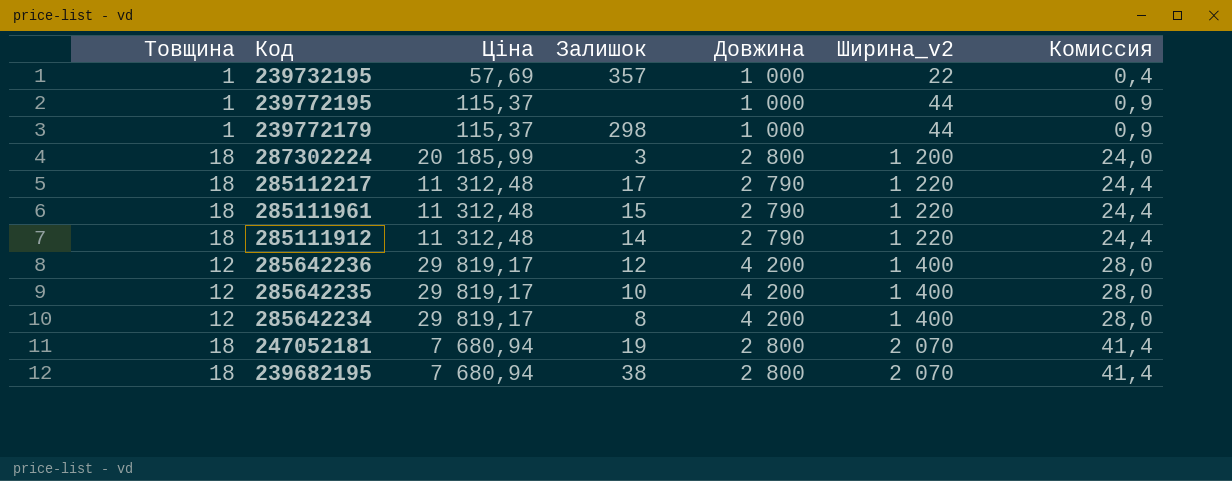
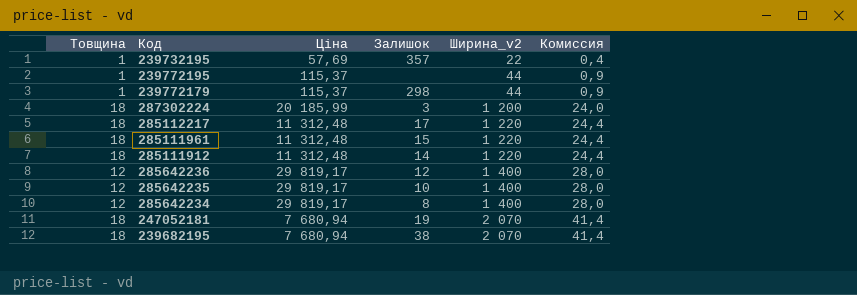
column Довжина | position: 5 -> none

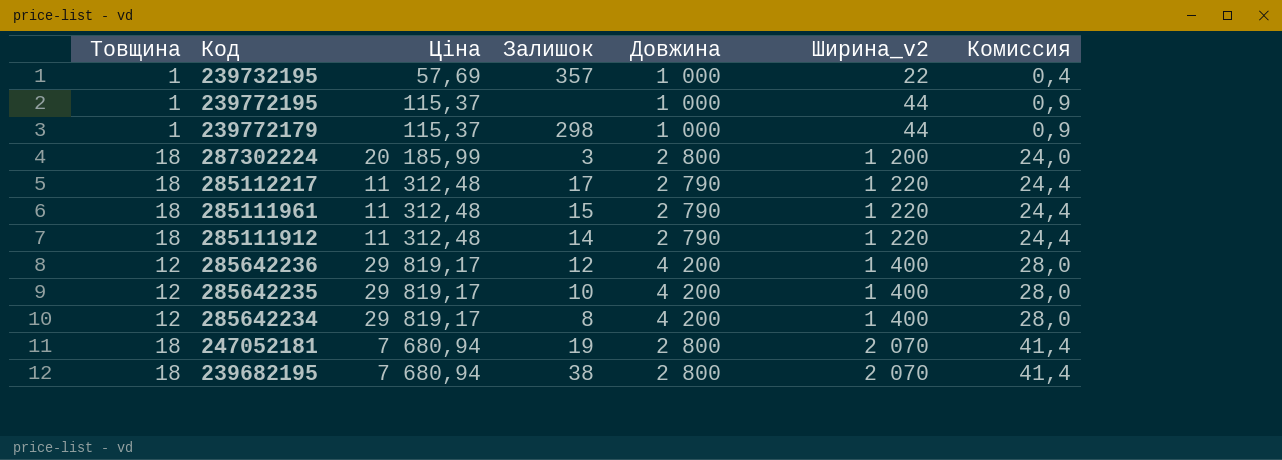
column Довжина | position: none -> 5

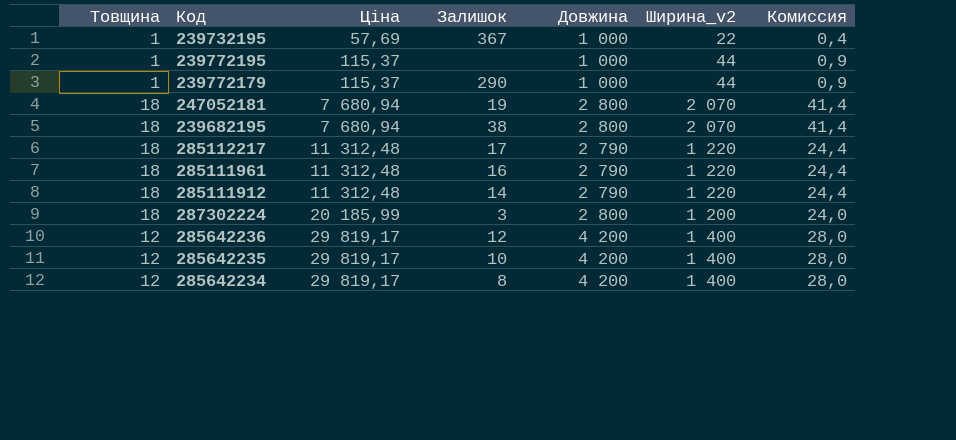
row order: Ширина_v2 ascending -> Ціна ascending
239732195 | Залишок: 357 -> 367
239772179 | Залишок: 298 -> 290
285111961 | Залишок: 15 -> 16

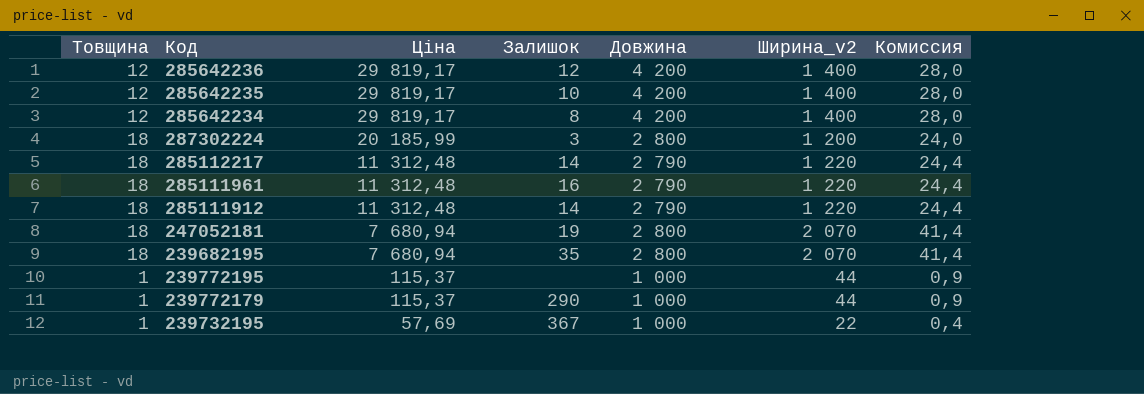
row order: Ціна ascending -> Ціна descending
285112217 | Залишок: 17 -> 14
239682195 | Залишок: 38 -> 35

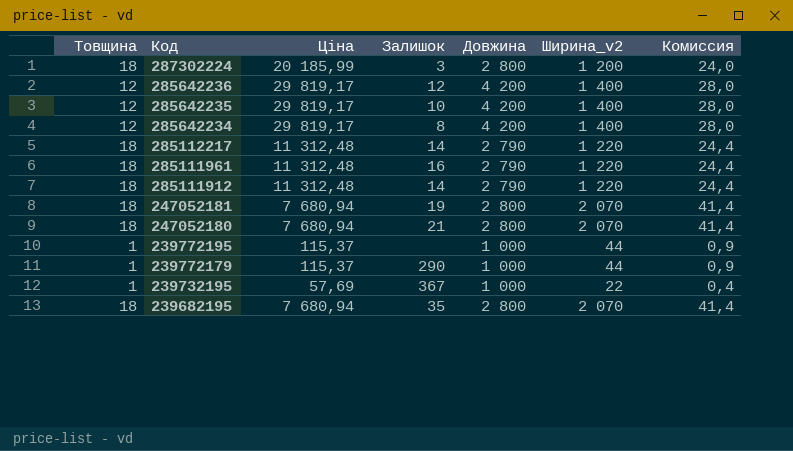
row order: Ціна descending -> Код descending
row 247052180: none -> 18 | 7 680,94 | 21 | 2 800 | 2 070 | 41,4

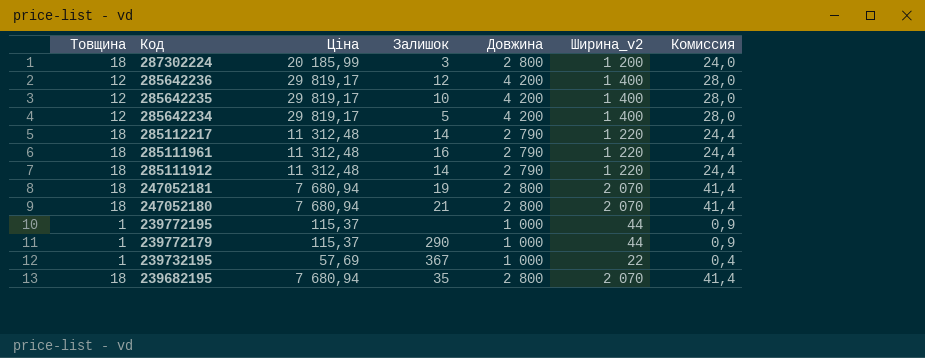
285642234 | Залишок: 8 -> 5

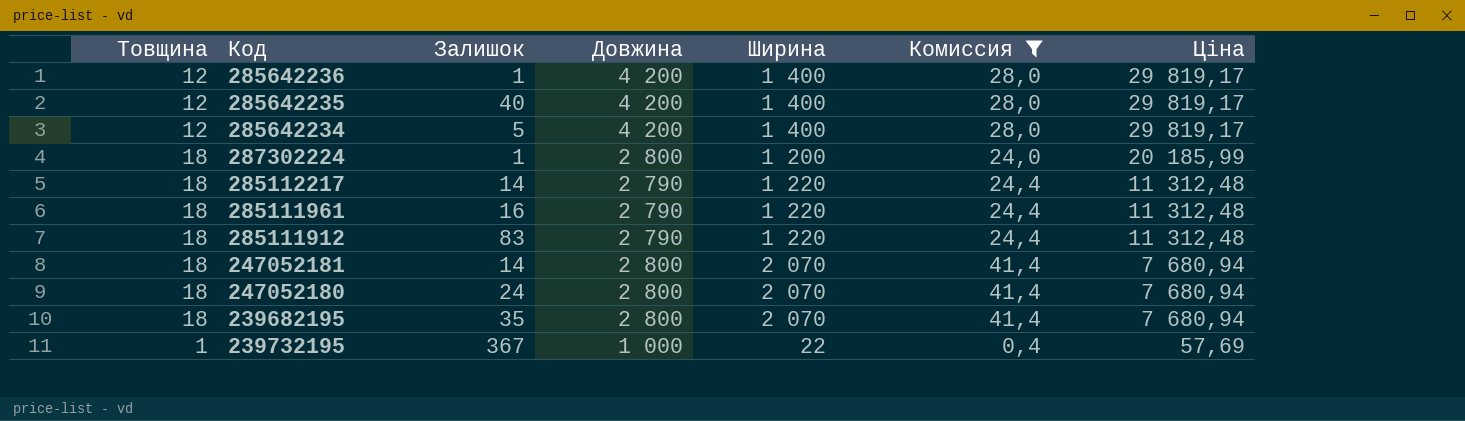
filter: none -> Комиссия != 0,9
row order: Код descending -> Ціна descending
column name: Ширина_v2 -> Ширина
column Ціна | position: 3 -> 7
285642236 | Залишок: 12 -> 1
285642235 | Залишок: 10 -> 40
287302224 | Залишок: 3 -> 1
285111912 | Залишок: 14 -> 83
247052181 | Залишок: 19 -> 14
247052180 | Залишок: 21 -> 24

